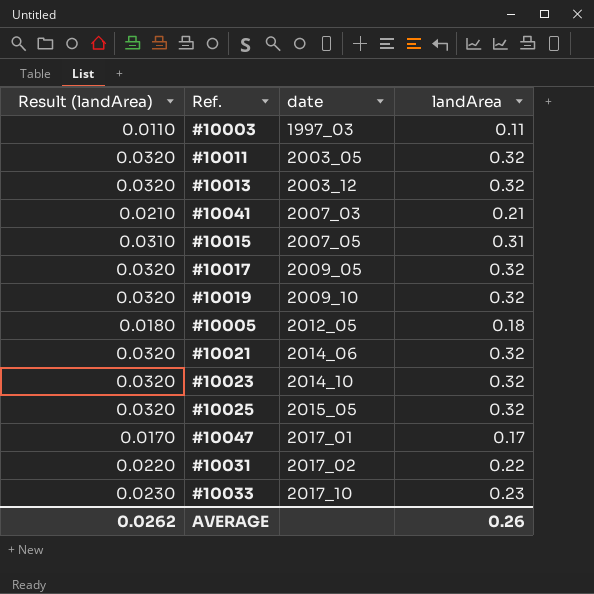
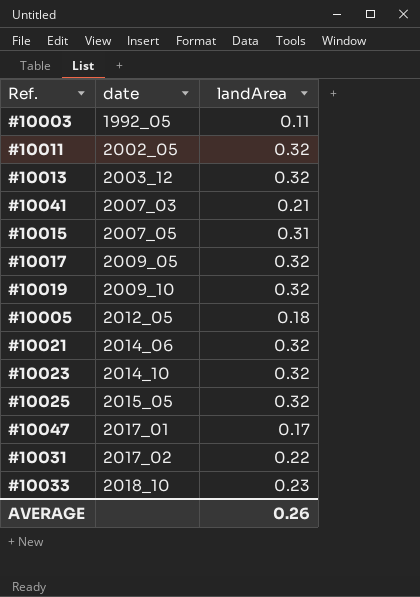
column Result (landArea) | formula: [landArea] * 0.1 -> none
#10003 | date: 1997_03 -> 1992_05
#10011 | date: 2003_05 -> 2002_05
#10033 | date: 2017_10 -> 2018_10

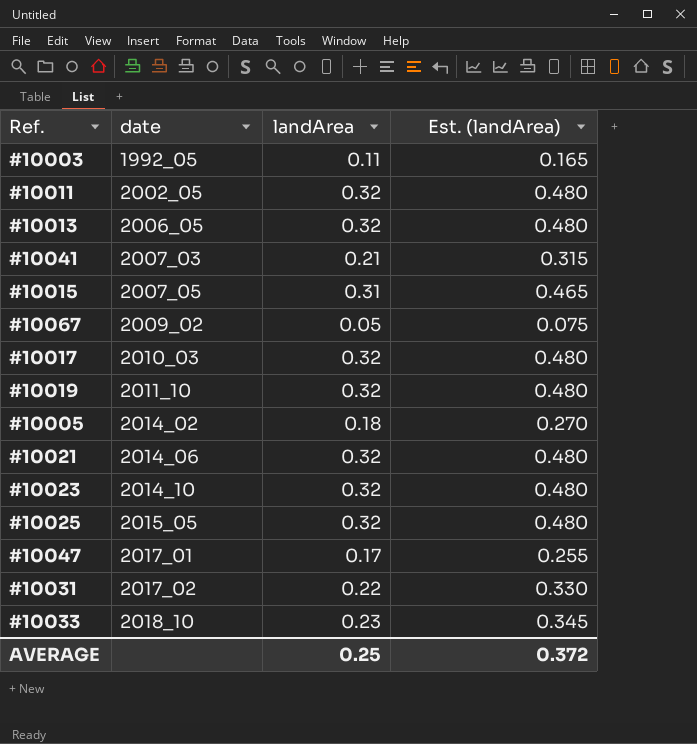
column Est. (landArea) | formula: none -> [landArea] * 1.5
#10013 | date: 2003_12 -> 2006_05
row #10067: none -> 2009_02 | 0.05 | 0.075
#10017 | date: 2009_05 -> 2010_03
#10019 | date: 2009_10 -> 2011_10
#10005 | date: 2012_05 -> 2014_02
AVERAGE | landArea: 0.26 -> 0.25

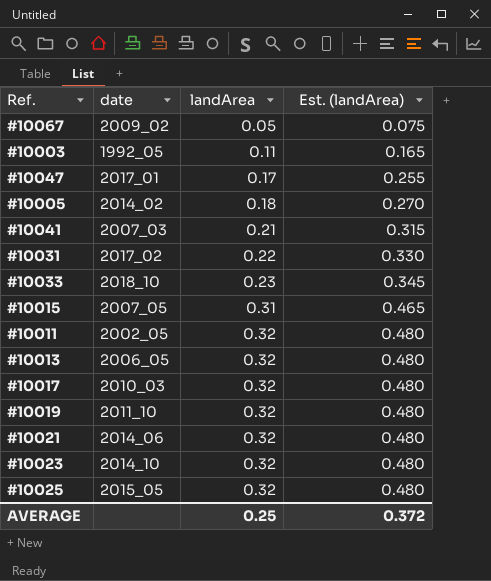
row order: date ascending -> landArea ascending

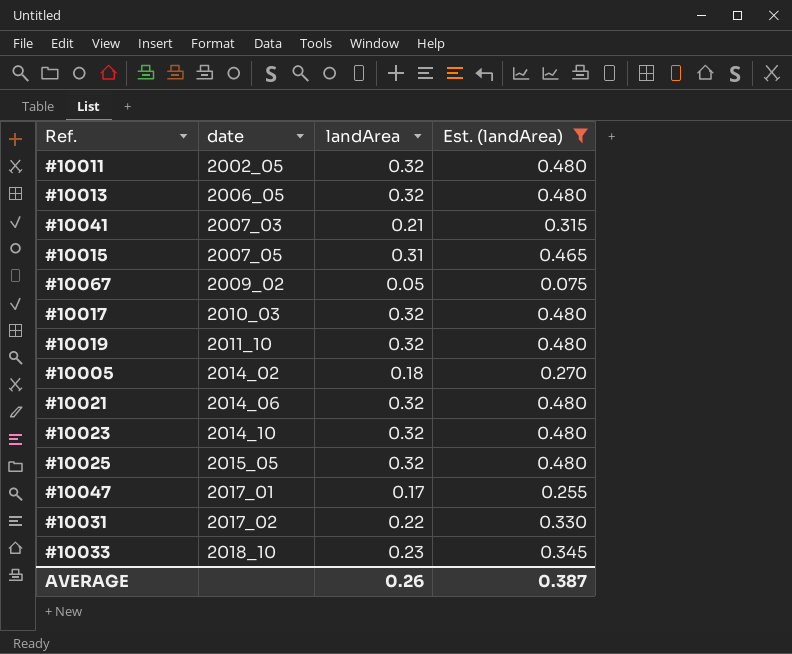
filter: none -> Est. (landArea) != 0.165
row order: landArea ascending -> date ascending
AVERAGE | landArea: 0.25 -> 0.26
AVERAGE | Est. (landArea): 0.372 -> 0.387

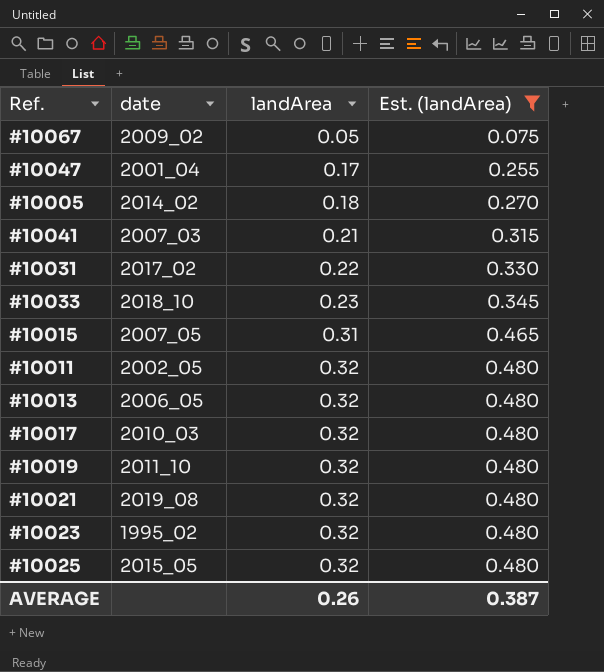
row order: date ascending -> landArea ascending
#10047 | date: 2017_01 -> 2001_04
#10021 | date: 2014_06 -> 2019_08
#10023 | date: 2014_10 -> 1995_02

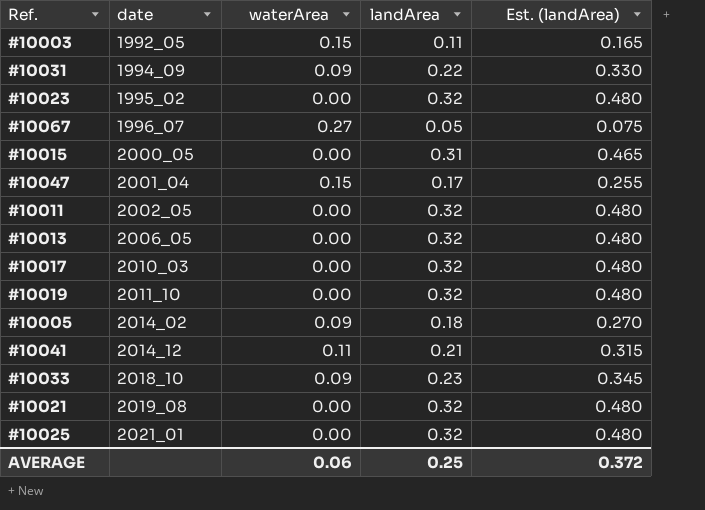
filter: Est. (landArea) != 0.165 -> none
row order: landArea ascending -> date ascending
column waterArea | position: none -> 3
#10031 | date: 2017_02 -> 1994_09
#10067 | date: 2009_02 -> 1996_07
#10015 | date: 2007_05 -> 2000_05
#10041 | date: 2007_03 -> 2014_12
#10025 | date: 2015_05 -> 2021_01
AVERAGE | landArea: 0.26 -> 0.25
AVERAGE | Est. (landArea): 0.387 -> 0.372

